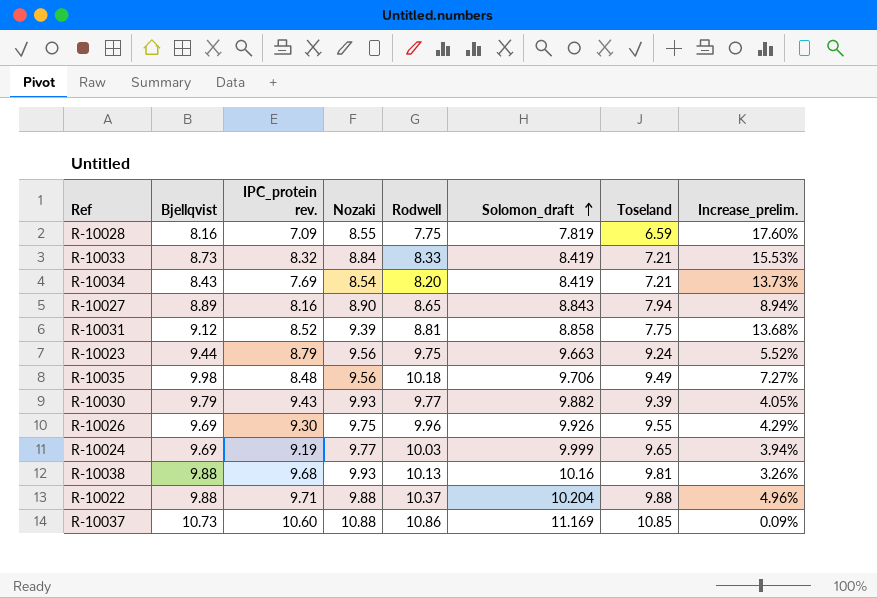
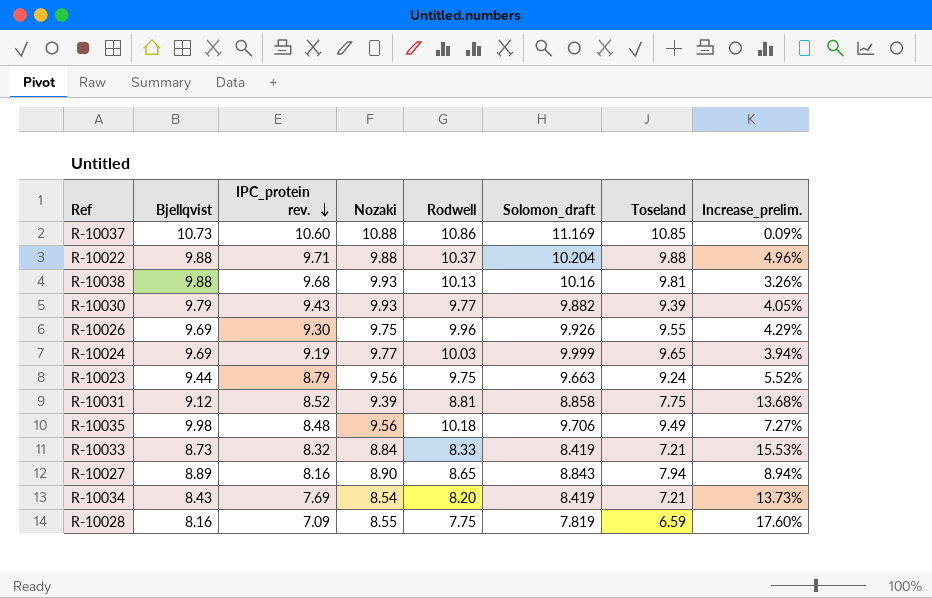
row order: Solomon_draft ascending -> IPC_protein rev. descending

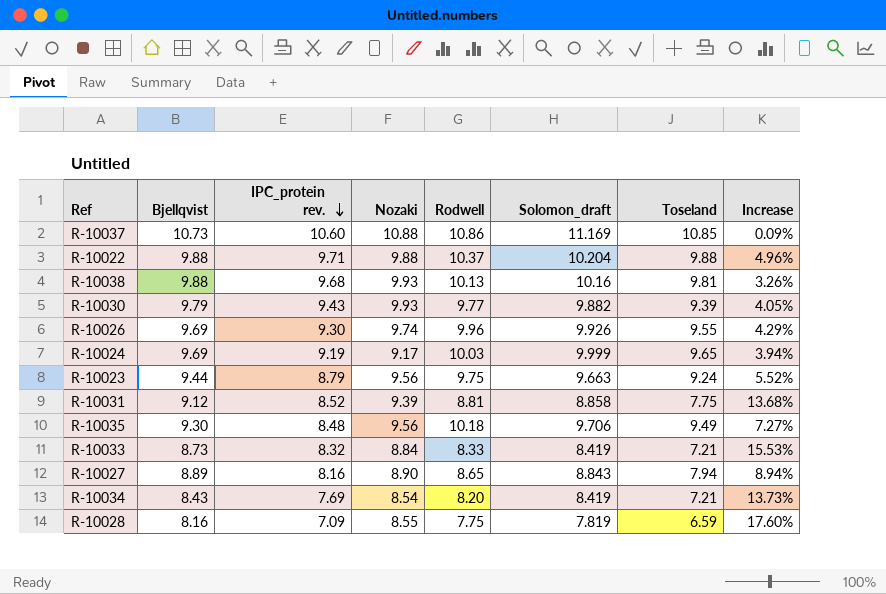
column name: Increase_prelim. -> Increase
R-10026 | Nozaki: 9.75 -> 9.74
R-10024 | Nozaki: 9.77 -> 9.17
R-10035 | Bjellqvist: 9.98 -> 9.30

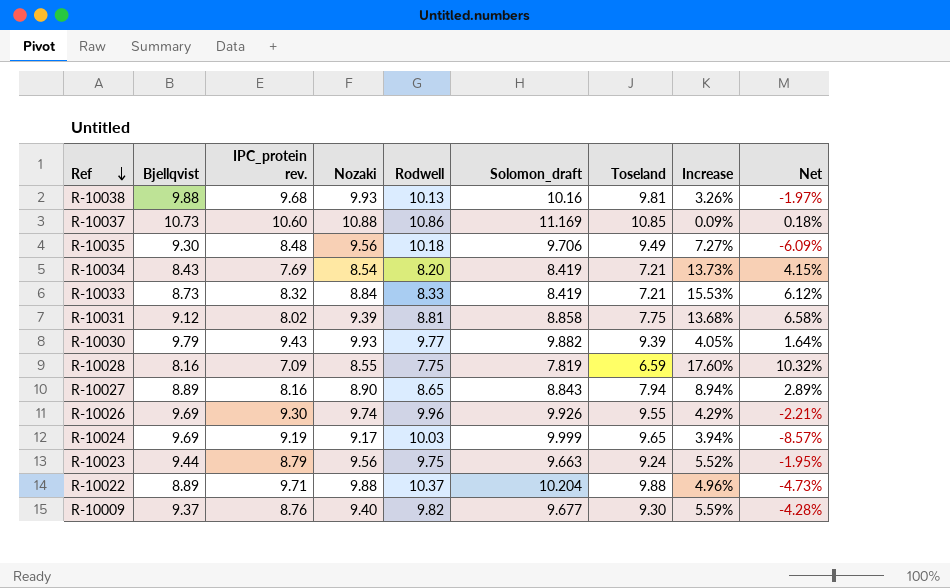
row order: IPC_protein rev. descending -> Ref descending
column Net | formula: none -> ([Nozaki] - [Rodwell]) / [Rodwell]
R-10031 | IPC_protein rev.: 8.52 -> 8.02
R-10022 | Bjellqvist: 9.88 -> 8.89
row R-10009: none -> 9.37 | 8.76 | 9.40 | 9.82 | 9.677 | 9.30 | 5.59% | -4.28%

